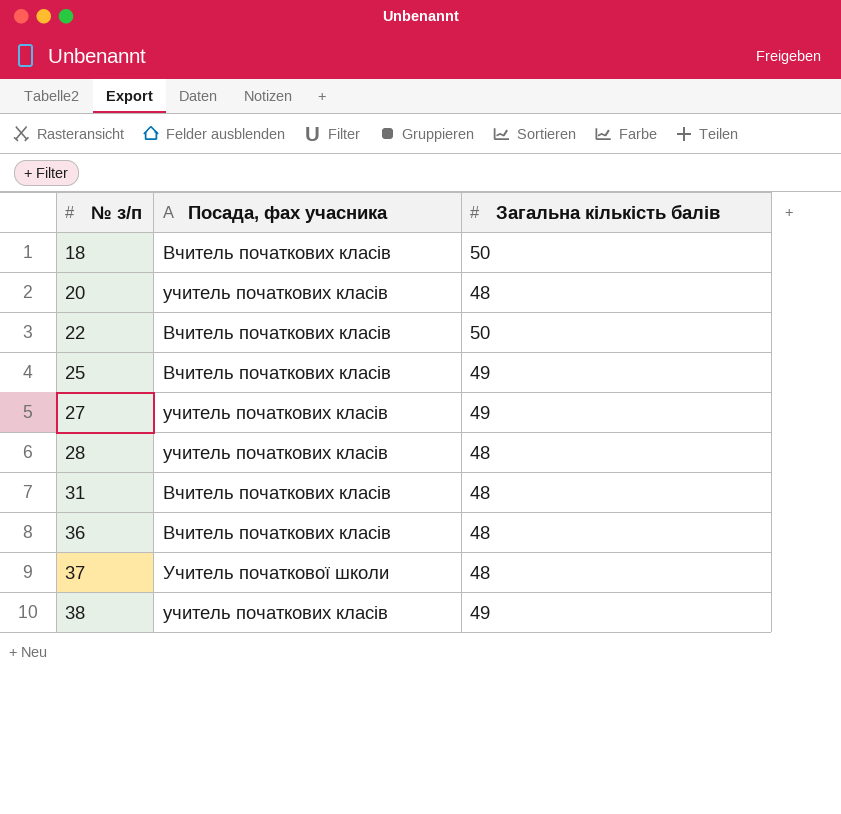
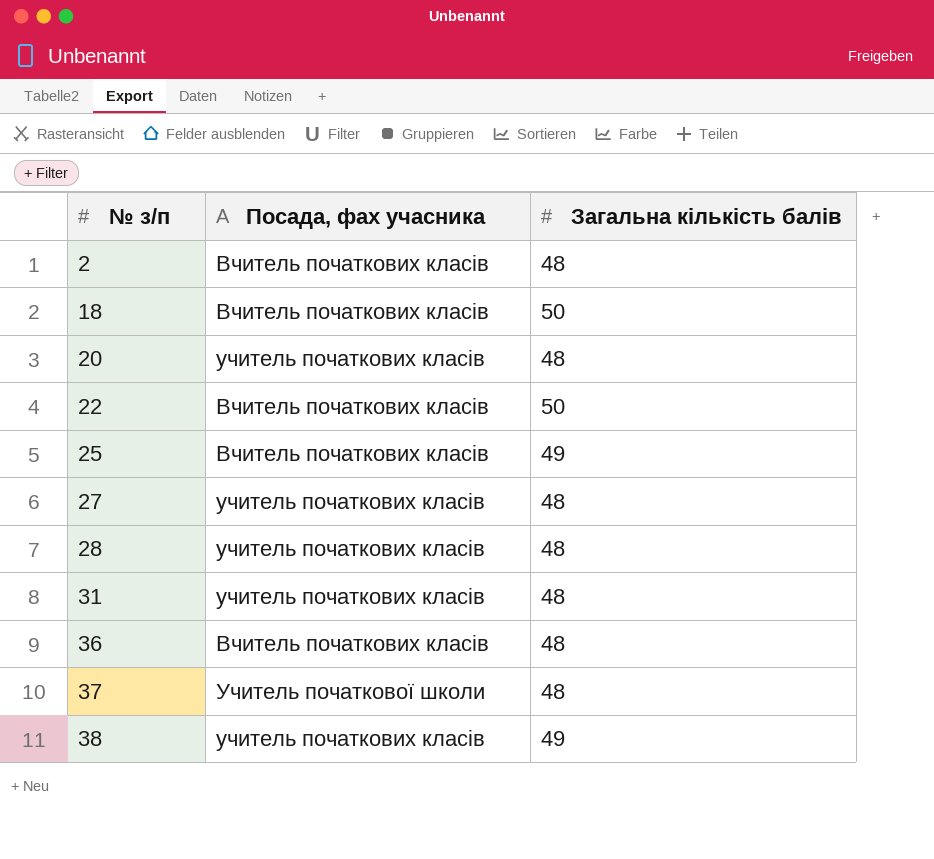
row 2: none -> Вчитель початкових класів | 48
27 | Загальна кількість балів: 49 -> 48
31 | Посада, фах учасника: Вчитель початкових класів -> учитель початкових класів

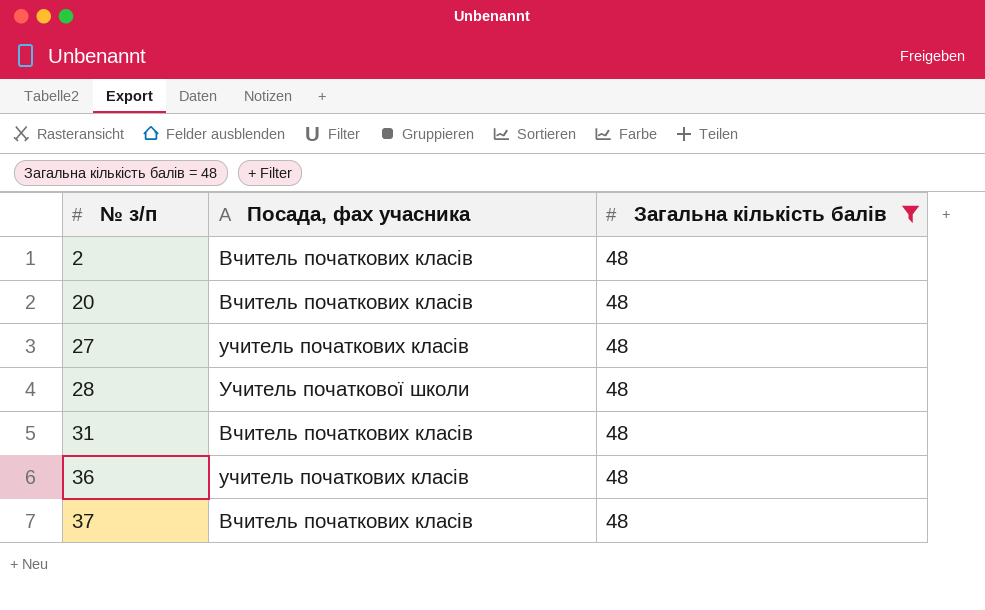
filter: none -> Загальна кількість балів = 48
20 | Посада, фах учасника: учитель початкових класів -> Вчитель початкових класів
28 | Посада, фах учасника: учитель початкових класів -> Учитель початкової школи
31 | Посада, фах учасника: учитель початкових класів -> Вчитель початкових класів
36 | Посада, фах учасника: Вчитель початкових класів -> учитель початкових класів
37 | Посада, фах учасника: Учитель початкової школи -> Вчитель початкових класів

